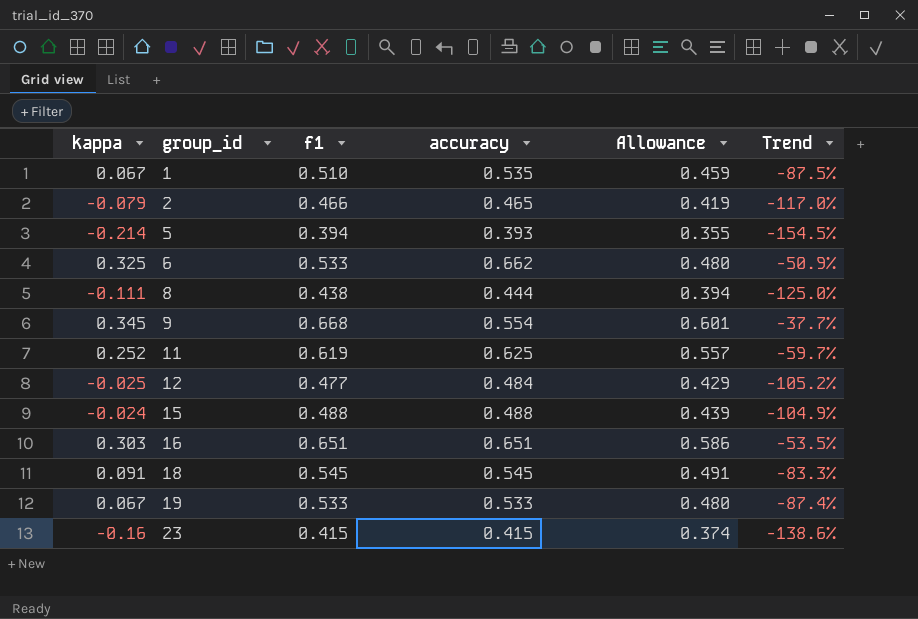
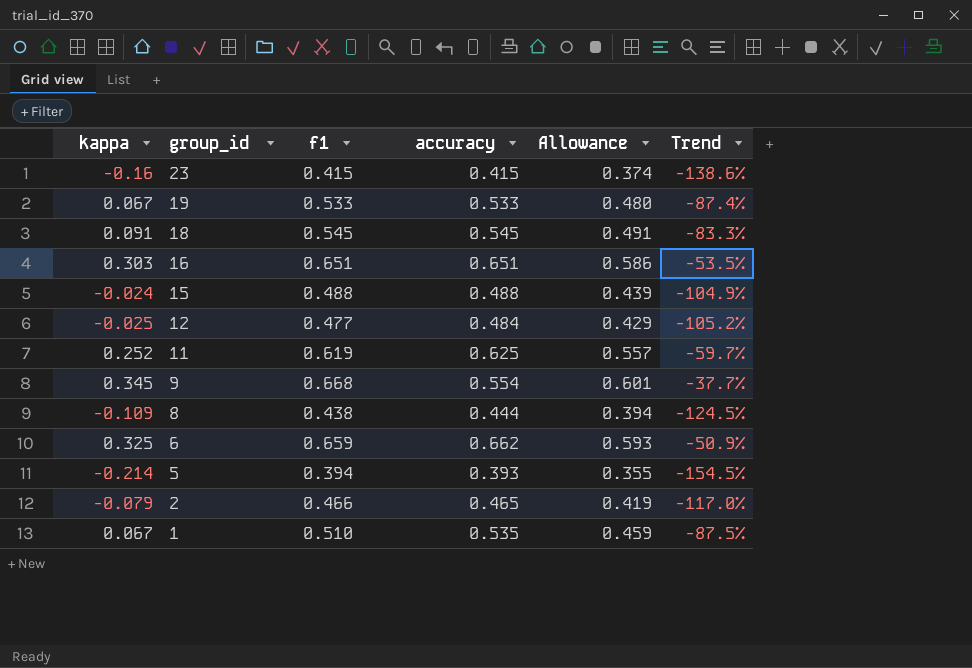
row order: group_id ascending -> group_id descending
8 | kappa: -0.111 -> -0.109
8 | Trend: -125.0% -> -124.5%
6 | f1: 0.533 -> 0.659
6 | Allowance: 0.480 -> 0.593

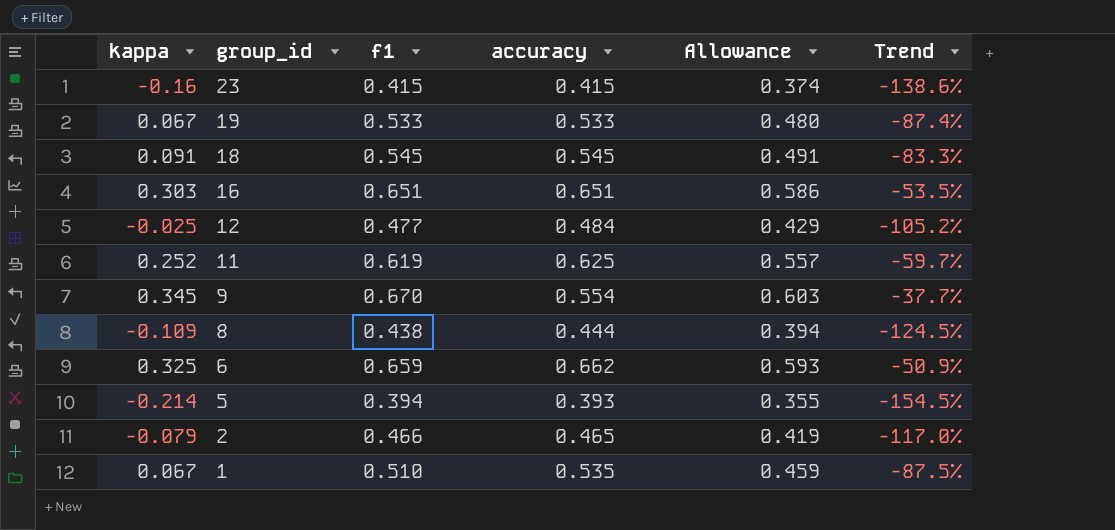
row 15: -0.024 | 0.488 | 0.488 | 0.439 | -104.9% -> none
9 | f1: 0.668 -> 0.670
9 | Allowance: 0.601 -> 0.603

